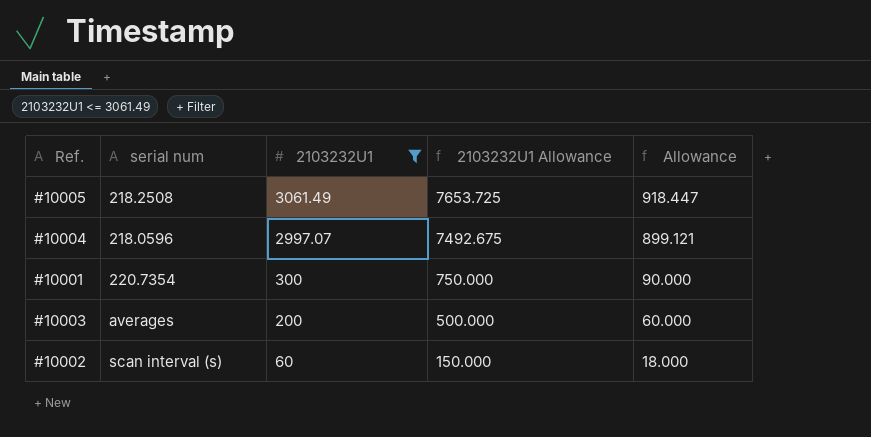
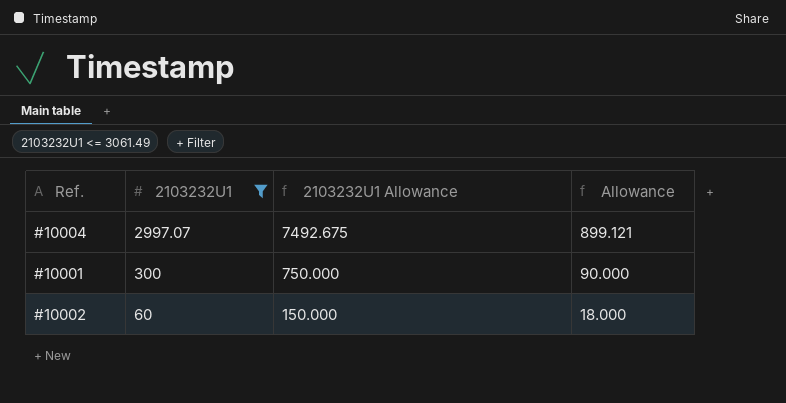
column serial num | position: 2 -> none
row #10005: 218.2508 | 3061.49 | 7653.725 | 918.447 -> none
row #10003: averages | 200 | 500.000 | 60.000 -> none

